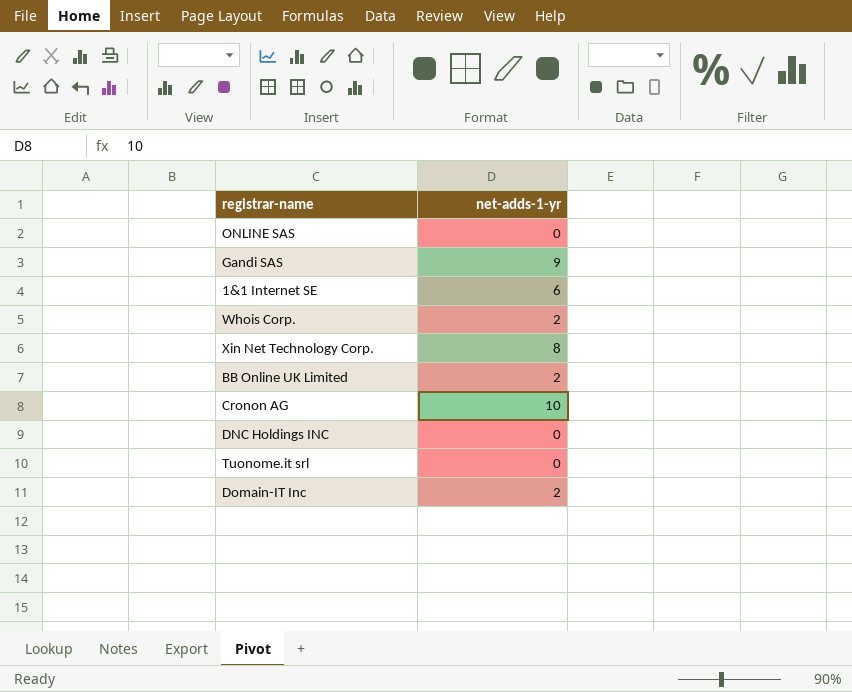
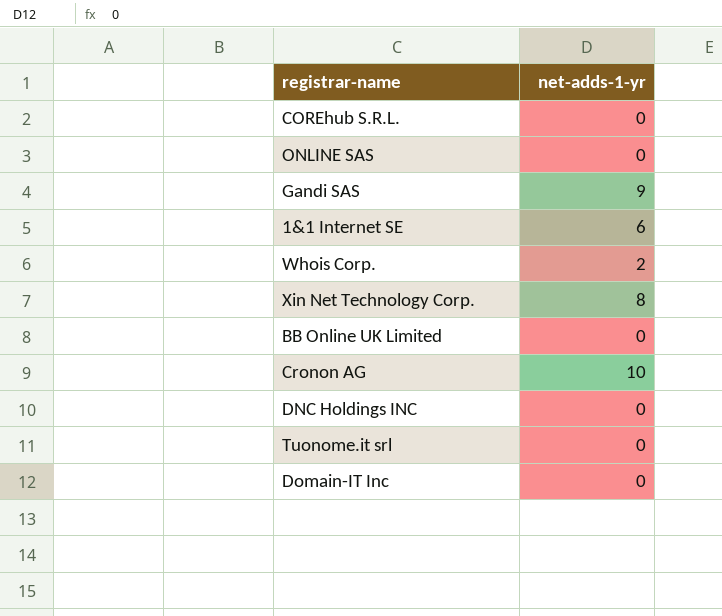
row COREhub S.R.L.: none -> 0
BB Online UK Limited | net-adds-1-yr: 2 -> 0
Domain-IT Inc | net-adds-1-yr: 2 -> 0

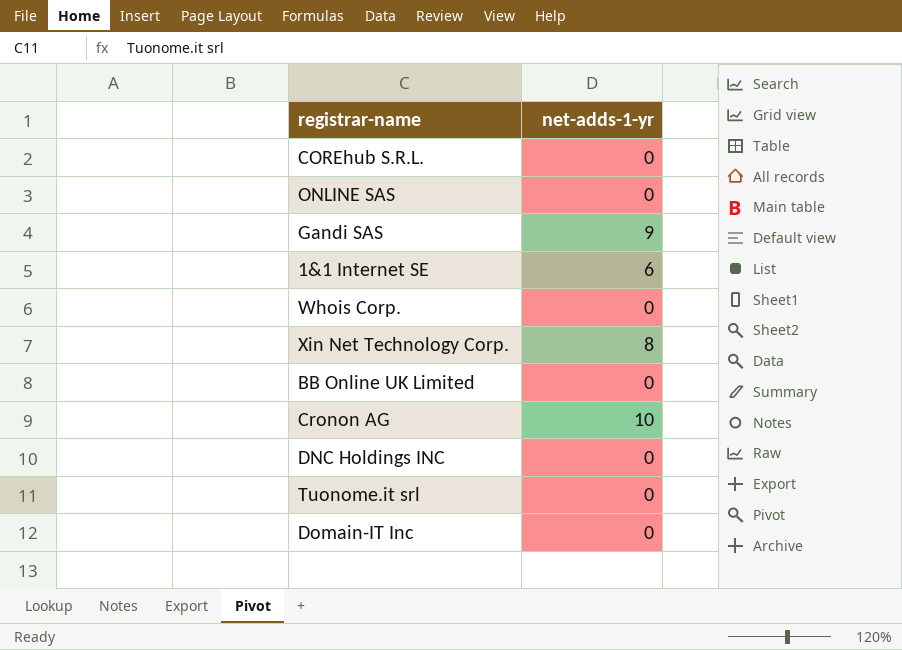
Whois Corp. | net-adds-1-yr: 2 -> 0

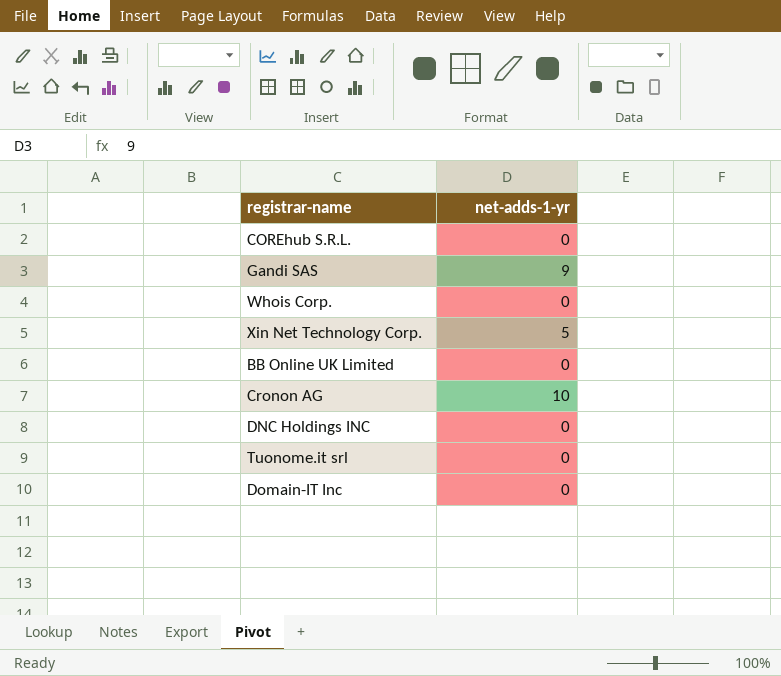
row ONLINE SAS: 0 -> none
row 1&1 Internet SE: 6 -> none
Xin Net Technology Corp. | net-adds-1-yr: 8 -> 5

